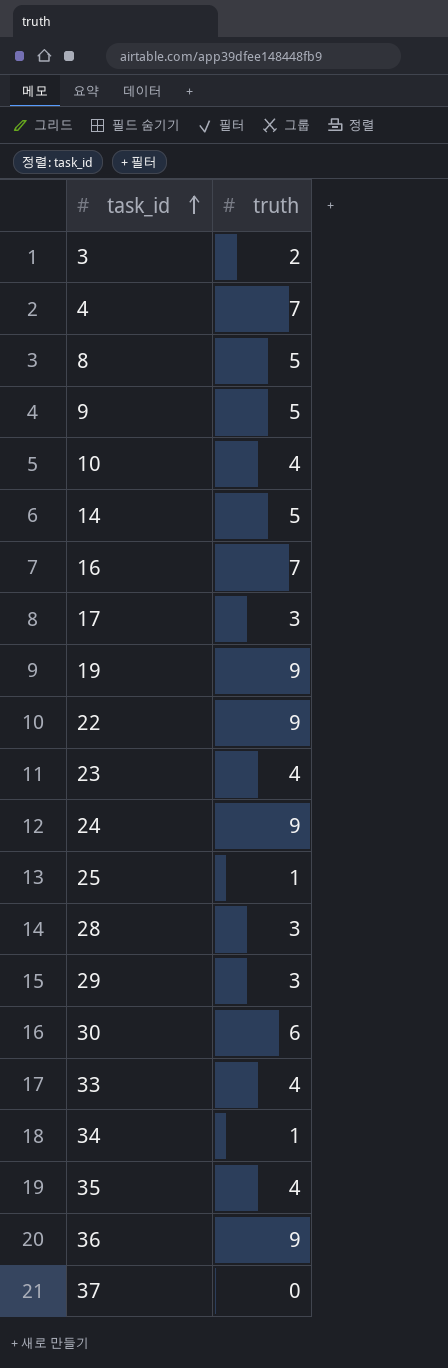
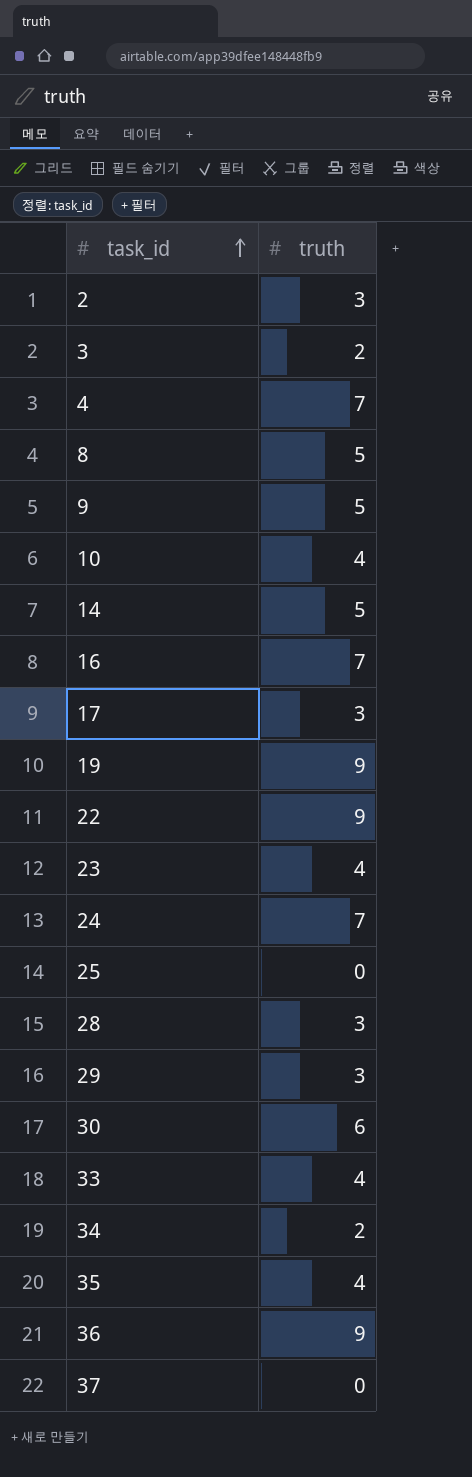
row 2: none -> 3
24 | truth: 9 -> 7
25 | truth: 1 -> 0
34 | truth: 1 -> 2

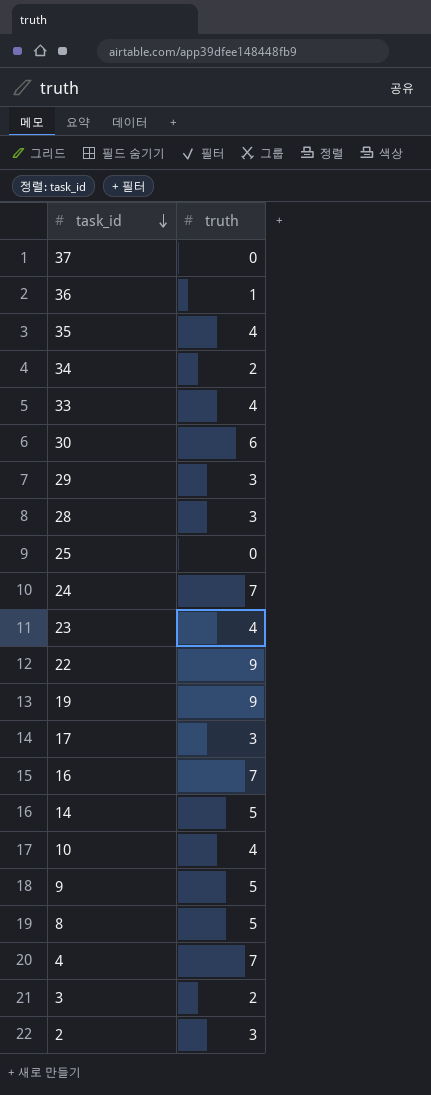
row order: task_id ascending -> task_id descending
36 | truth: 9 -> 1

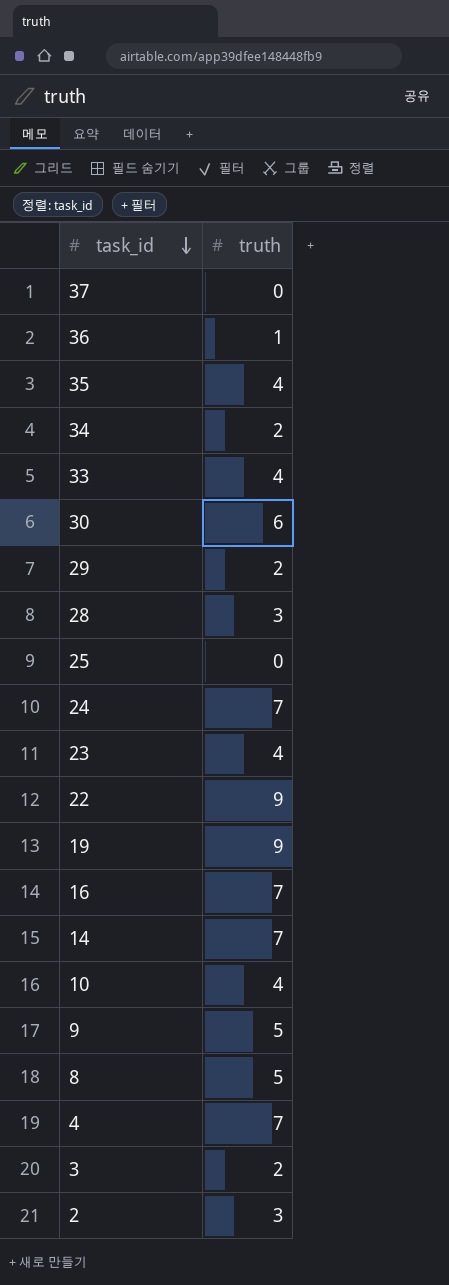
row 17: 3 -> none
29 | truth: 3 -> 2
14 | truth: 5 -> 7

